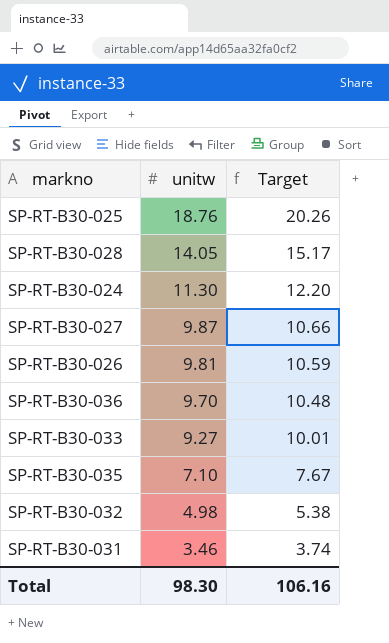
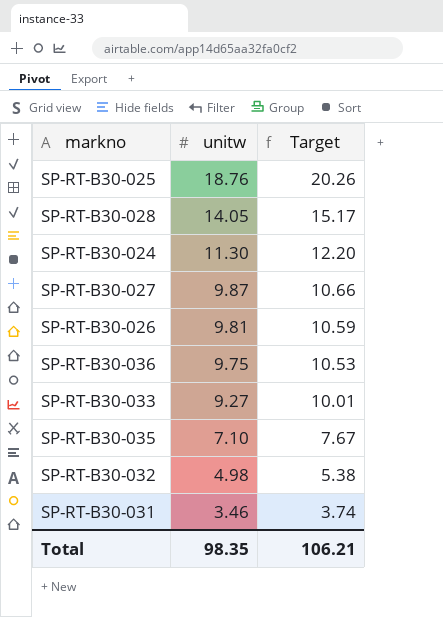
SP-RT-B30-036 | unitw: 9.70 -> 9.75
SP-RT-B30-036 | Target: 10.48 -> 10.53
Total | unitw: 98.30 -> 98.35
Total | Target: 106.16 -> 106.21

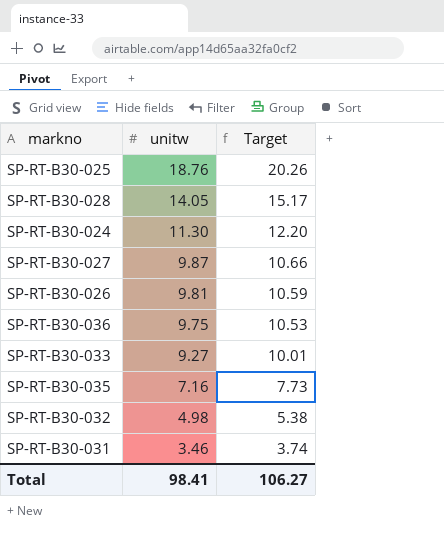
SP-RT-B30-035 | unitw: 7.10 -> 7.16
SP-RT-B30-035 | Target: 7.67 -> 7.73
Total | unitw: 98.35 -> 98.41
Total | Target: 106.21 -> 106.27

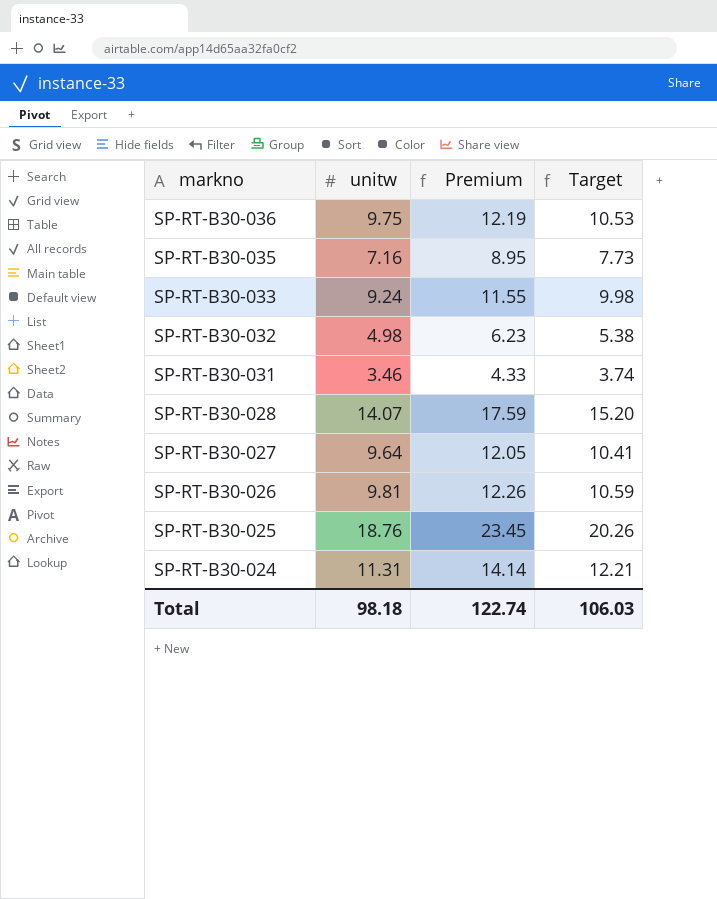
row order: unitw descending -> markno descending
column Premium | formula: none -> [unitw] * 1.25
SP-RT-B30-033 | unitw: 9.27 -> 9.24
SP-RT-B30-033 | Target: 10.01 -> 9.98
SP-RT-B30-028 | unitw: 14.05 -> 14.07
SP-RT-B30-028 | Target: 15.17 -> 15.20
SP-RT-B30-027 | unitw: 9.87 -> 9.64
SP-RT-B30-027 | Target: 10.66 -> 10.41
SP-RT-B30-024 | unitw: 11.30 -> 11.31
SP-RT-B30-024 | Target: 12.20 -> 12.21
Total | unitw: 98.41 -> 98.18
Total | Target: 106.27 -> 106.03

